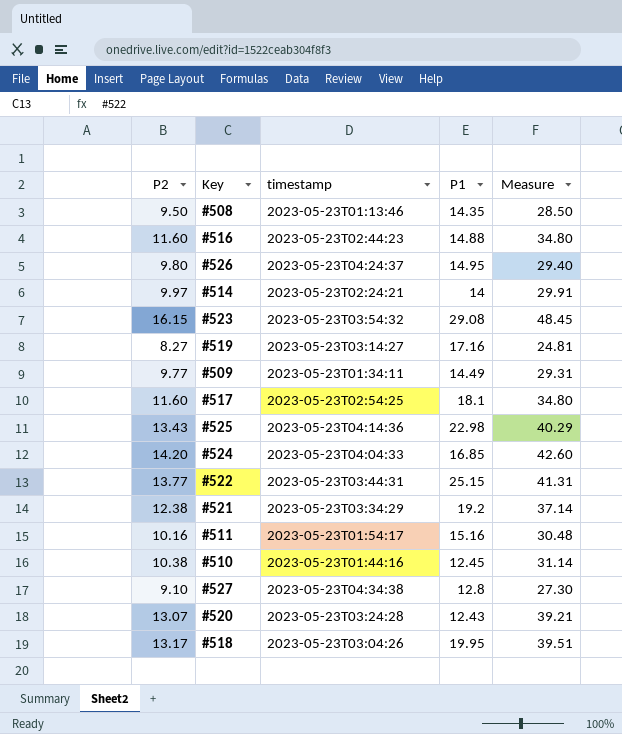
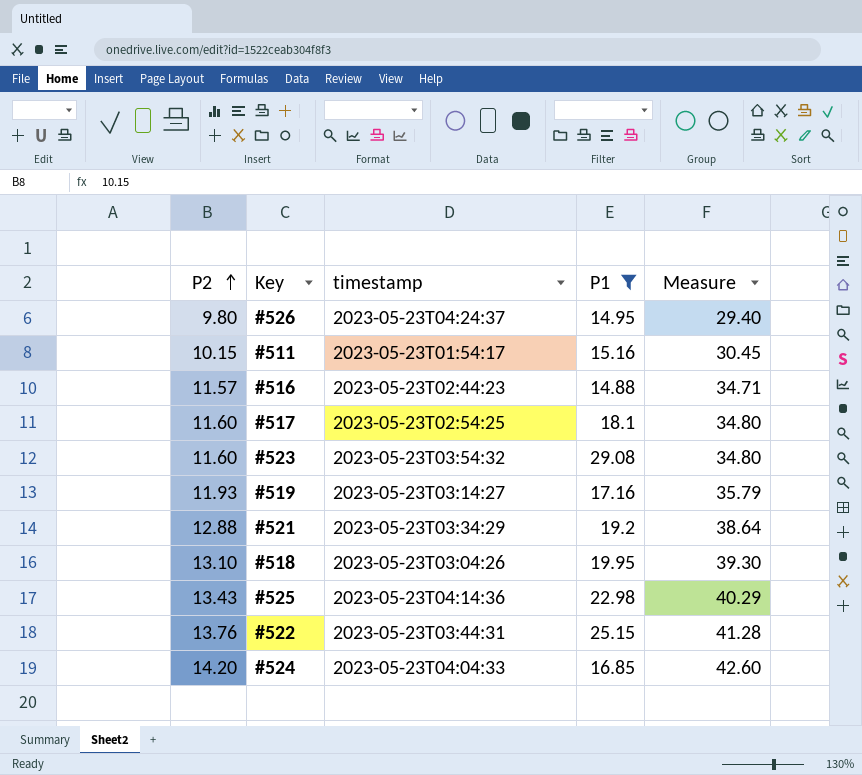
filter: none -> P1 >= 14.88
row order: none -> P2 ascending
#511 | P2: 10.16 -> 10.15
#511 | Measure: 30.48 -> 30.45
#516 | P2: 11.60 -> 11.57
#516 | Measure: 34.80 -> 34.71
#523 | P2: 16.15 -> 11.60
#523 | Measure: 48.45 -> 34.80
#519 | P2: 8.27 -> 11.93
#519 | Measure: 24.81 -> 35.79
#521 | P2: 12.38 -> 12.88
#521 | Measure: 37.14 -> 38.64
#518 | P2: 13.17 -> 13.10
#518 | Measure: 39.51 -> 39.30
#522 | P2: 13.77 -> 13.76
#522 | Measure: 41.31 -> 41.28

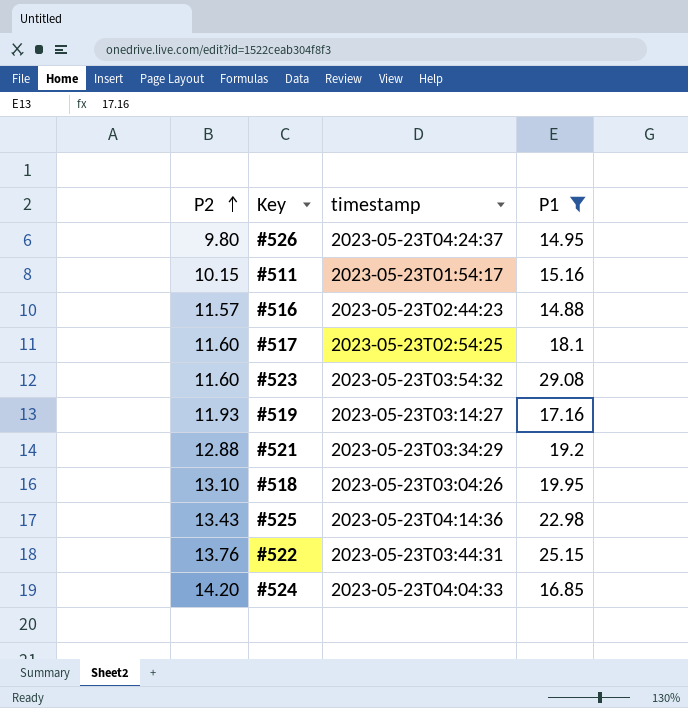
column Measure | formula: [P2] * 3 -> none

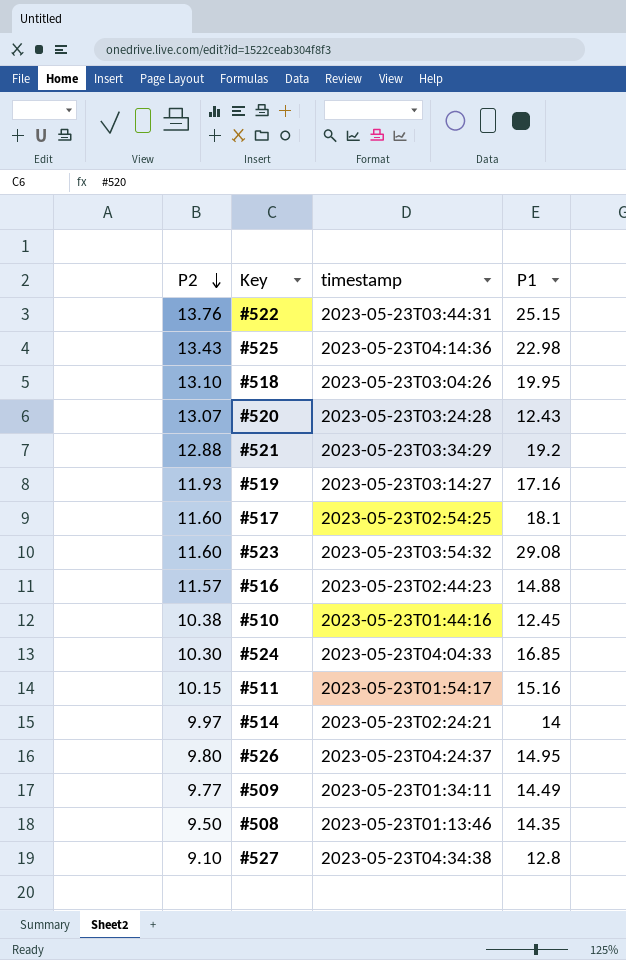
filter: P1 >= 14.88 -> none
row order: P2 ascending -> P2 descending
#524 | P2: 14.20 -> 10.30

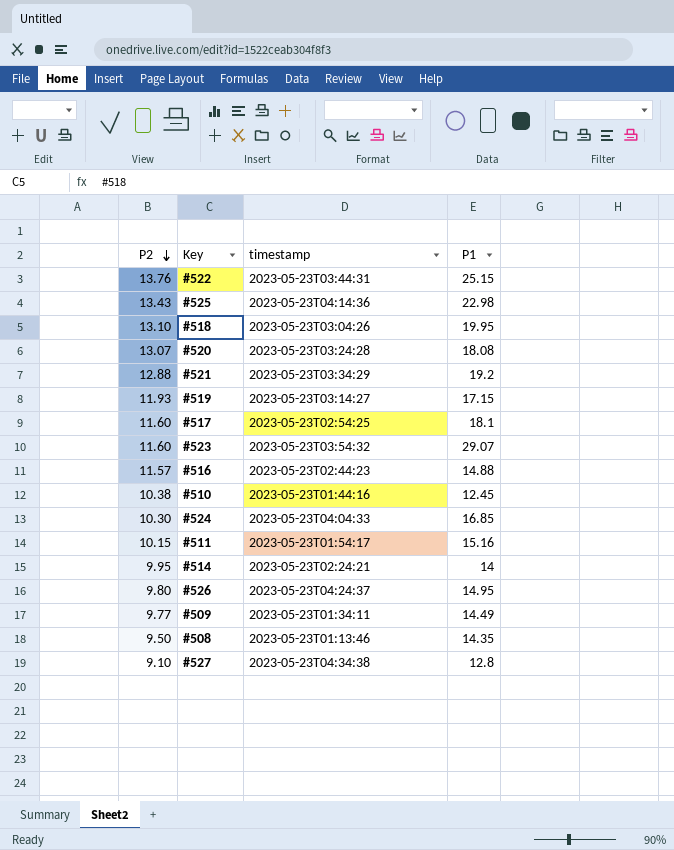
#520 | P1: 12.43 -> 18.08
#519 | P1: 17.16 -> 17.15
#523 | P1: 29.08 -> 29.07
#514 | P2: 9.97 -> 9.95

